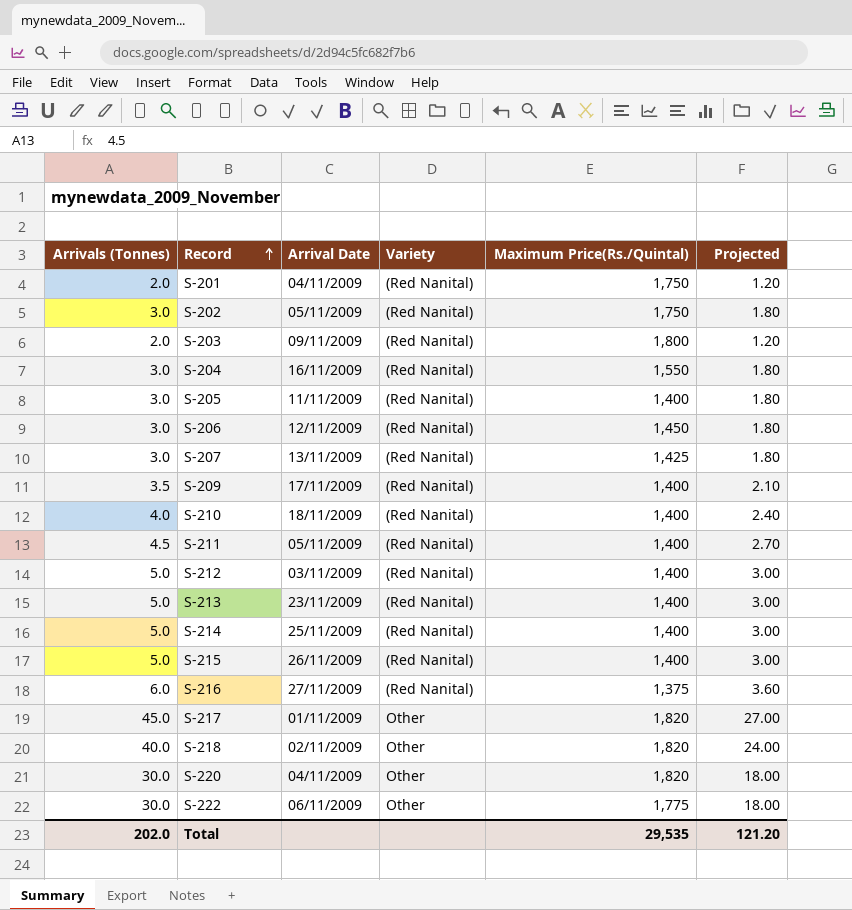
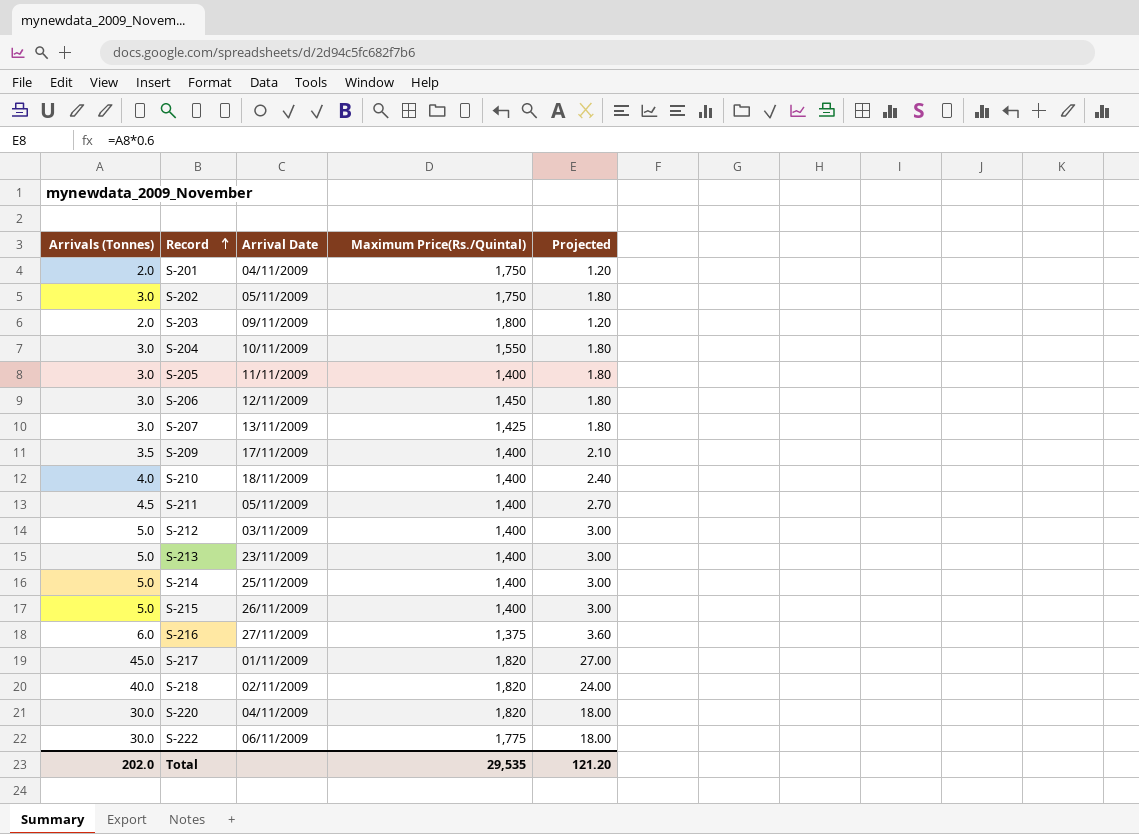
column Variety | position: 4 -> none
S-204 | Arrival Date: 16/11/2009 -> 10/11/2009

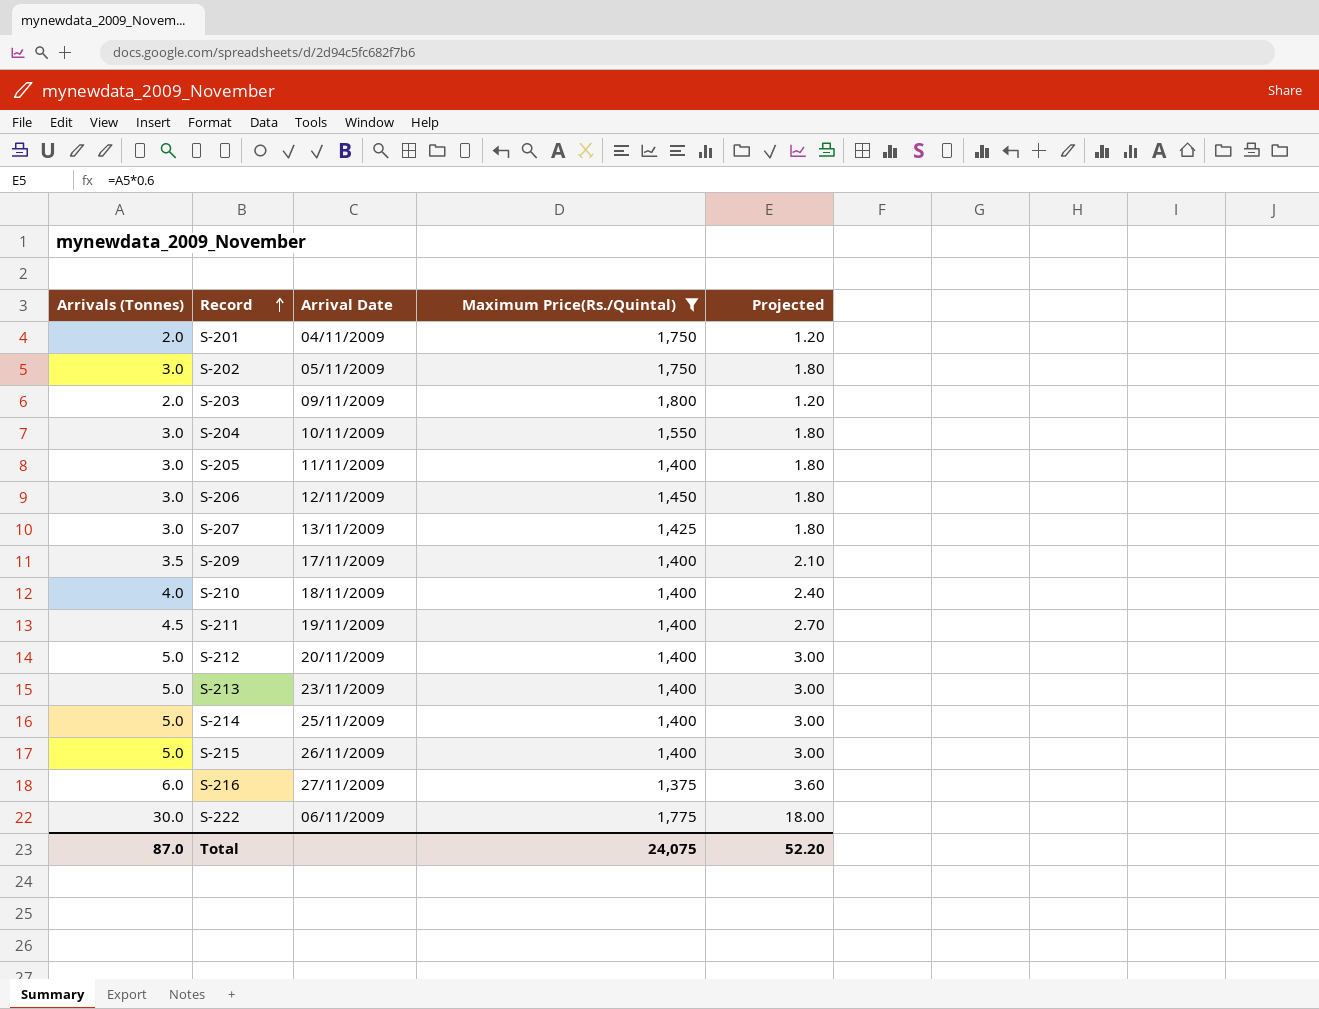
filter: none -> Maximum Price(Rs./Quintal) != 1,820
S-211 | Arrival Date: 05/11/2009 -> 19/11/2009
S-212 | Arrival Date: 03/11/2009 -> 20/11/2009
Total | Arrivals (Tonnes): 202.0 -> 87.0
Total | Maximum Price(Rs./Quintal): 29,535 -> 24,075
Total | Projected: 121.20 -> 52.20

